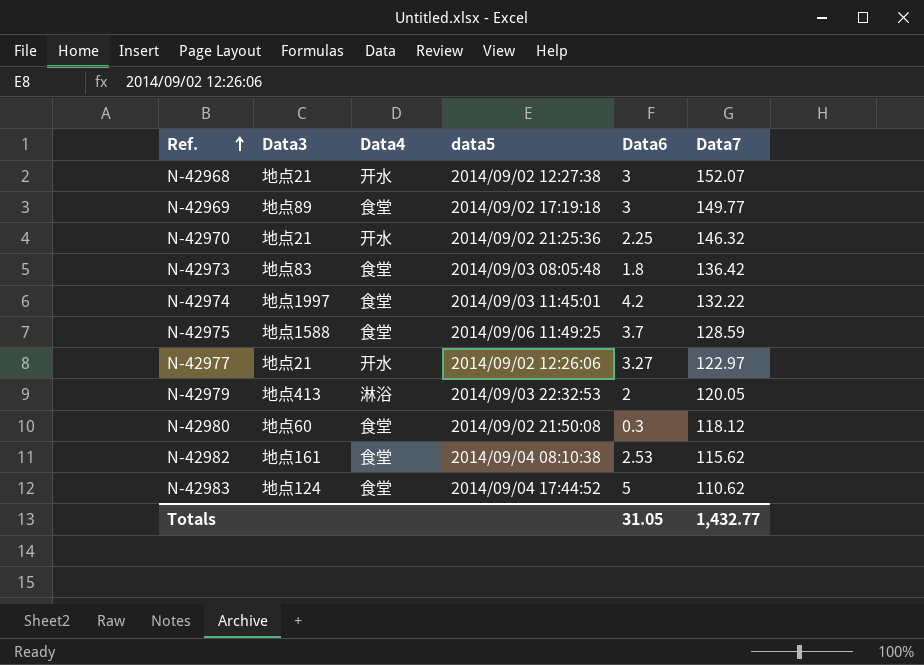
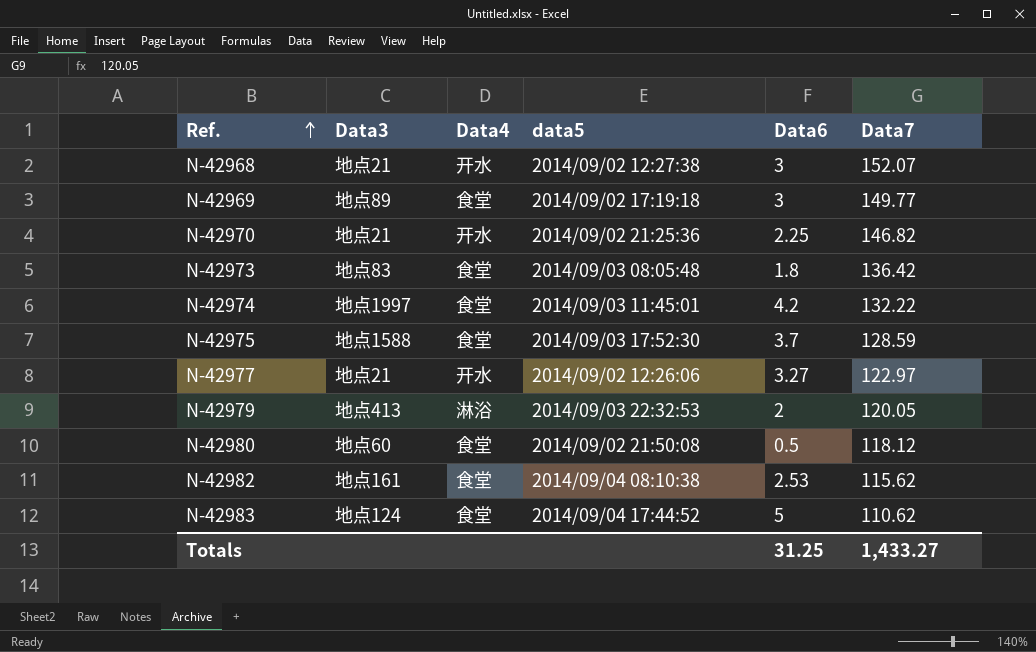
N-42970 | Data7: 146.32 -> 146.82
N-42975 | data5: 2014/09/06 11:49:25 -> 2014/09/03 17:52:30
N-42980 | Data6: 0.3 -> 0.5
Totals | Data6: 31.05 -> 31.25
Totals | Data7: 1,432.77 -> 1,433.27

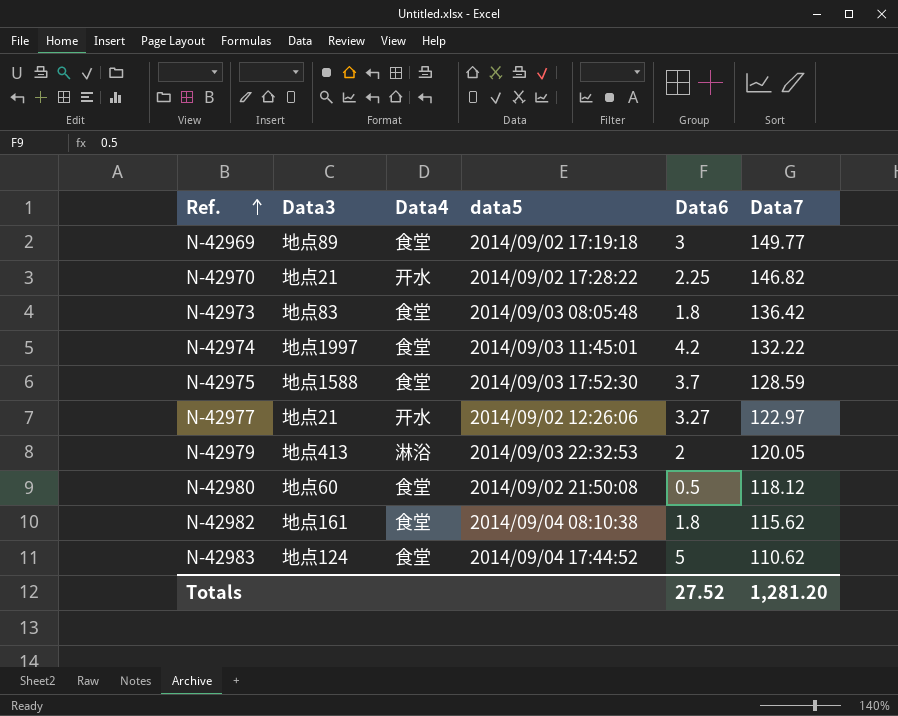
row N-42968: 地点21 | 开水 | 2014/09/02 12:27:38 | 3 | 152.07 -> none
N-42970 | data5: 2014/09/02 21:25:36 -> 2014/09/02 17:28:22
N-42982 | Data6: 2.53 -> 1.8
Totals | Data6: 31.25 -> 27.52
Totals | Data7: 1,433.27 -> 1,281.20

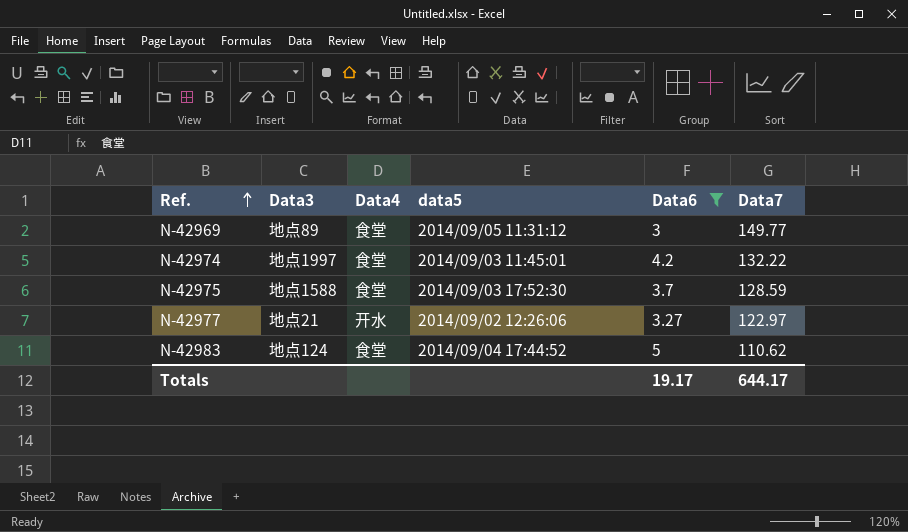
filter: none -> Data6 >= 3
N-42969 | data5: 2014/09/02 17:19:18 -> 2014/09/05 11:31:12
Totals | Data6: 27.52 -> 19.17
Totals | Data7: 1,281.20 -> 644.17

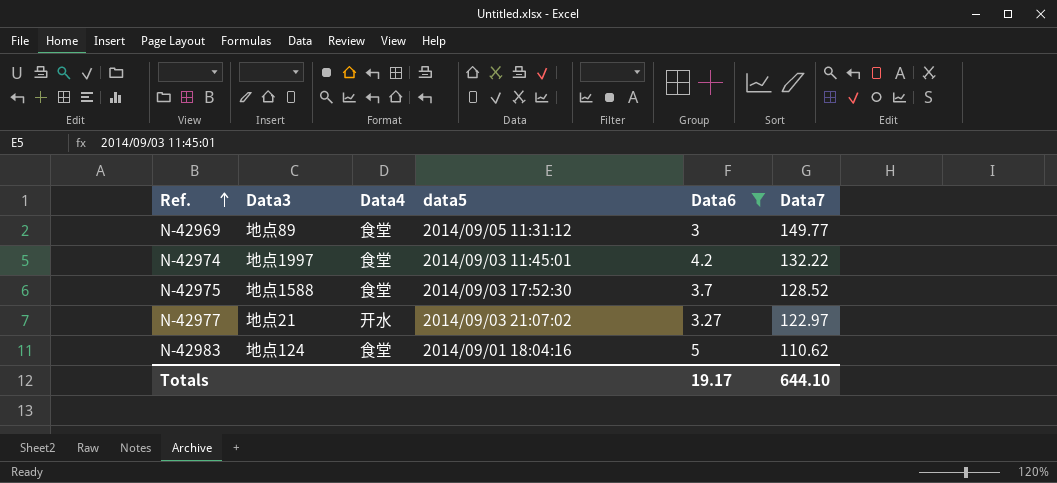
N-42975 | Data7: 128.59 -> 128.52
N-42977 | data5: 2014/09/02 12:26:06 -> 2014/09/03 21:07:02
N-42983 | data5: 2014/09/04 17:44:52 -> 2014/09/01 18:04:16
Totals | Data7: 644.17 -> 644.10

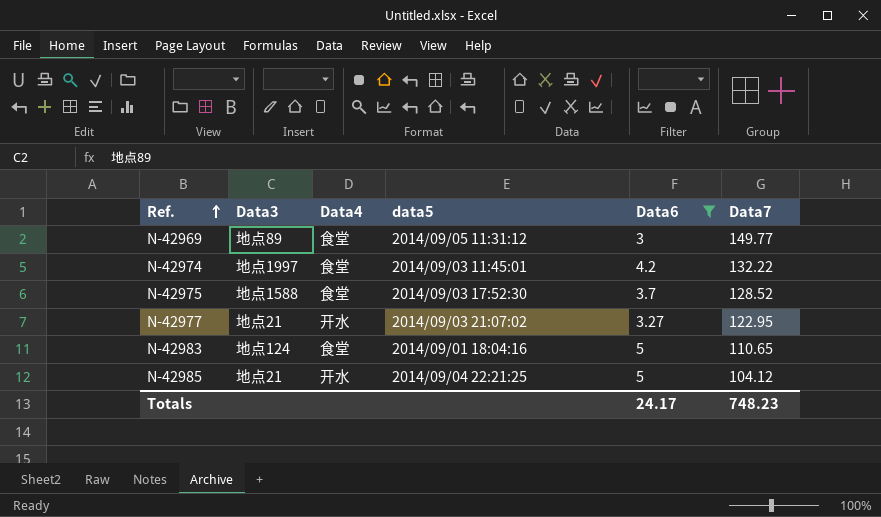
N-42977 | Data7: 122.97 -> 122.95
N-42983 | Data7: 110.62 -> 110.65
row N-42985: none -> 地点21 | 开水 | 2014/09/04 22:21:25 | 5 | 104.12
Totals | Data6: 19.17 -> 24.17
Totals | Data7: 644.10 -> 748.23

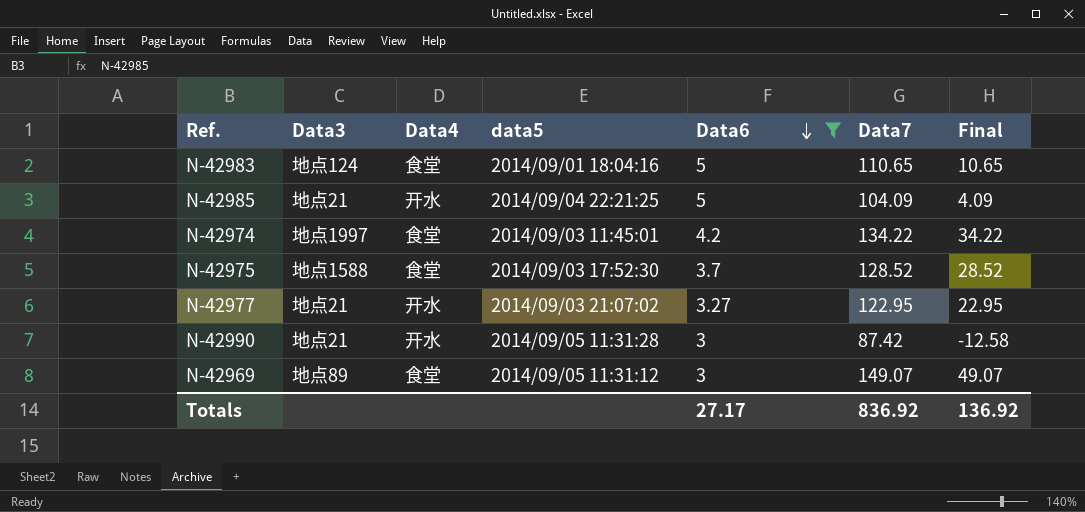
row order: Ref. ascending -> Data6 descending
column Final | formula: none -> [Data7] - 100
N-42985 | Data7: 104.12 -> 104.09
N-42974 | Data7: 132.22 -> 134.22
row N-42990: none -> 地点21 | 开水 | 2014/09/05 11:31:28 | 3 | 87.42 | -12.58
N-42969 | Data7: 149.77 -> 149.07
Totals | Data6: 24.17 -> 27.17
Totals | Data7: 748.23 -> 836.92

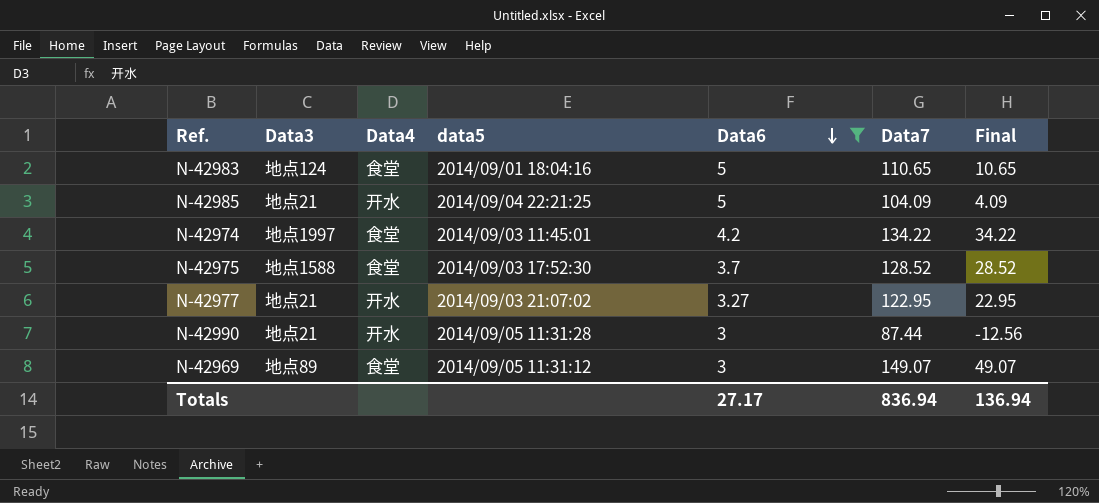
N-42990 | Data7: 87.42 -> 87.44
N-42990 | Final: -12.58 -> -12.56
Totals | Data7: 836.92 -> 836.94
Totals | Final: 136.92 -> 136.94

